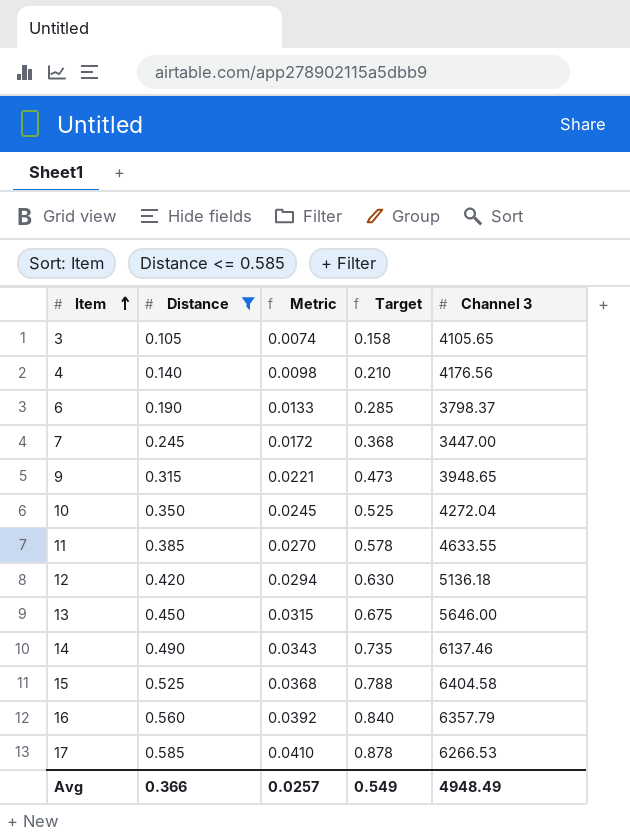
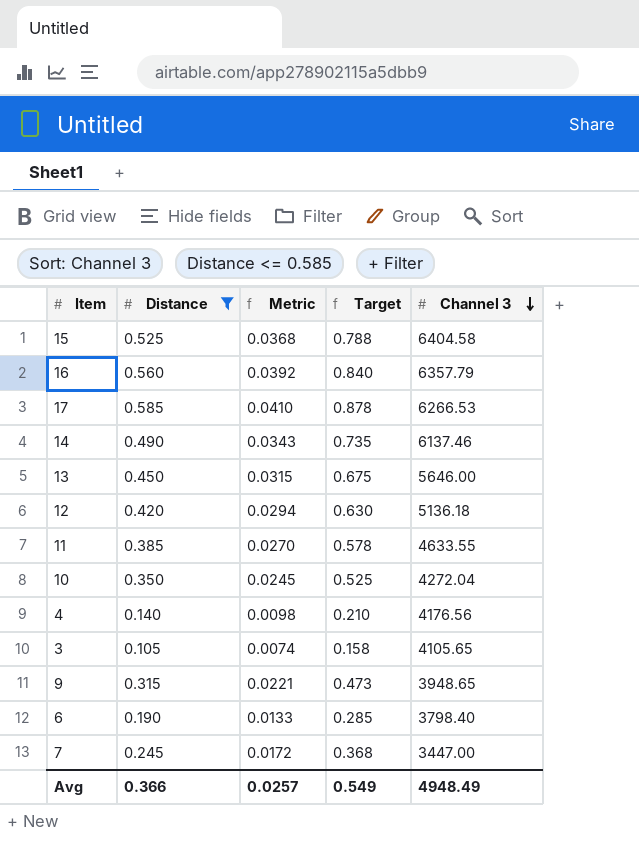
row order: Item ascending -> Channel 3 descending
6 | Channel 3: 3798.37 -> 3798.40

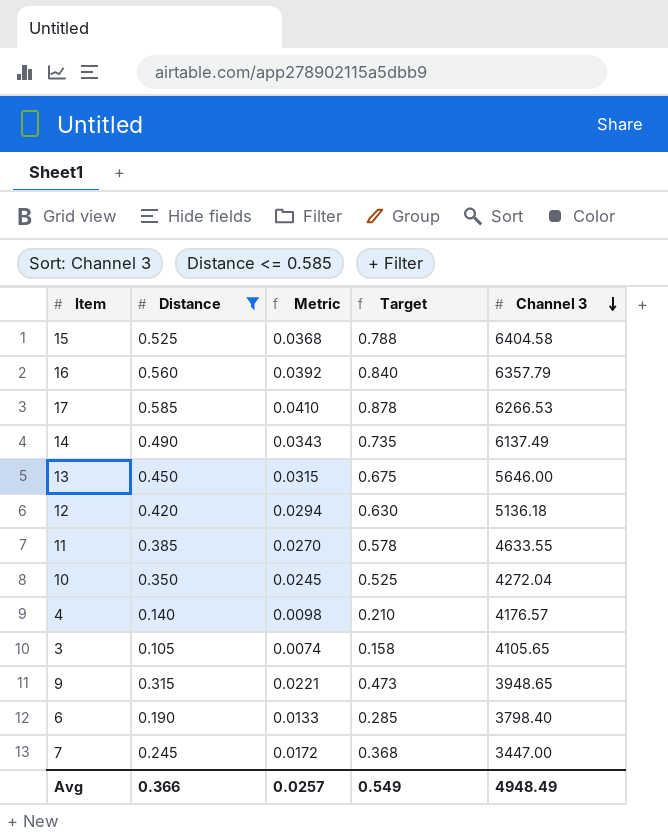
14 | Channel 3: 6137.46 -> 6137.49
4 | Channel 3: 4176.56 -> 4176.57

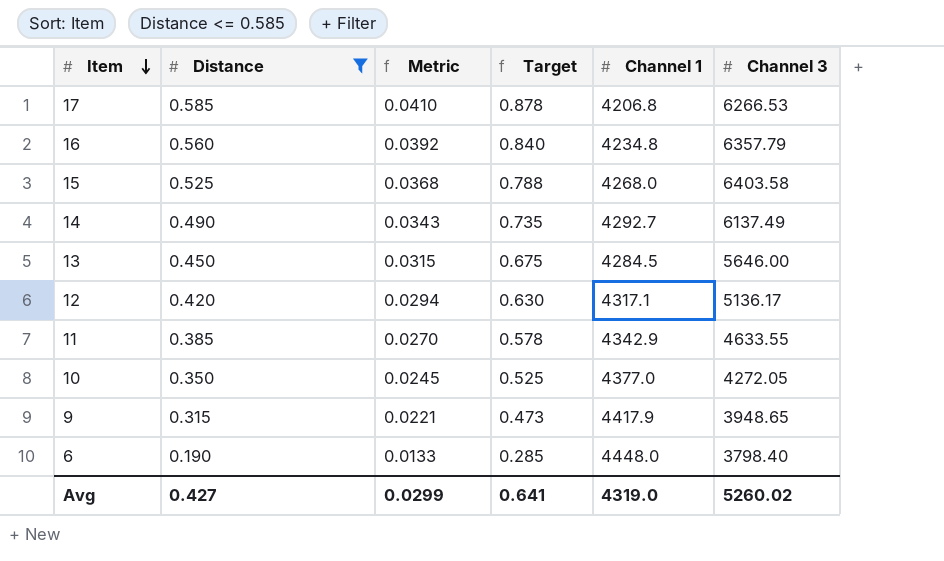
row order: Channel 3 descending -> Item descending
column Channel 1 | position: none -> 5
row 4: 0.140 | 0.0098 | 0.210 | 4176.57 -> none
row 3: 0.105 | 0.0074 | 0.158 | 4105.65 -> none
row 7: 0.245 | 0.0172 | 0.368 | 3447.00 -> none
15 | Channel 3: 6404.58 -> 6403.58
12 | Channel 3: 5136.18 -> 5136.17
10 | Channel 3: 4272.04 -> 4272.05
Avg | Distance: 0.366 -> 0.427
Avg | Metric: 0.0257 -> 0.0299
Avg | Target: 0.549 -> 0.641
Avg | Channel 3: 4948.49 -> 5260.02

